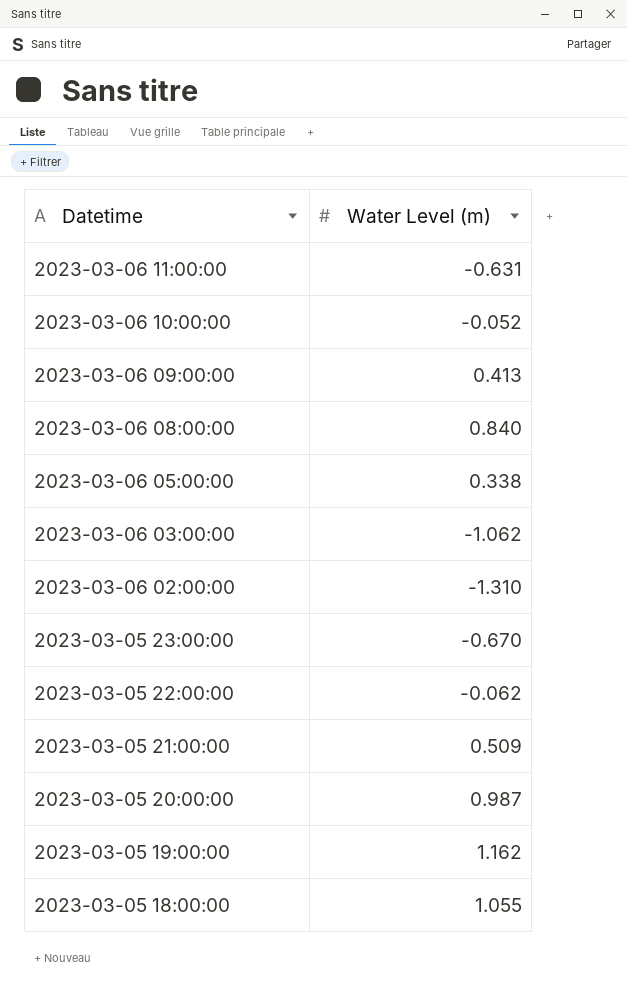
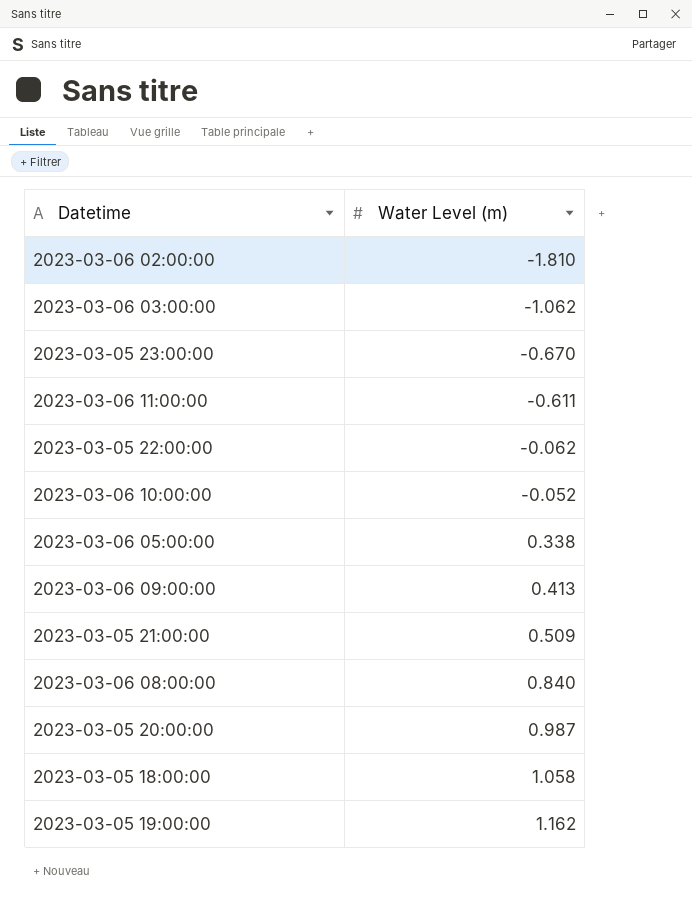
row order: Datetime descending -> Water Level (m) ascending
2023-03-06 02:00:00 | Water Level (m): -1.310 -> -1.810
2023-03-06 11:00:00 | Water Level (m): -0.631 -> -0.611
2023-03-05 18:00:00 | Water Level (m): 1.055 -> 1.058

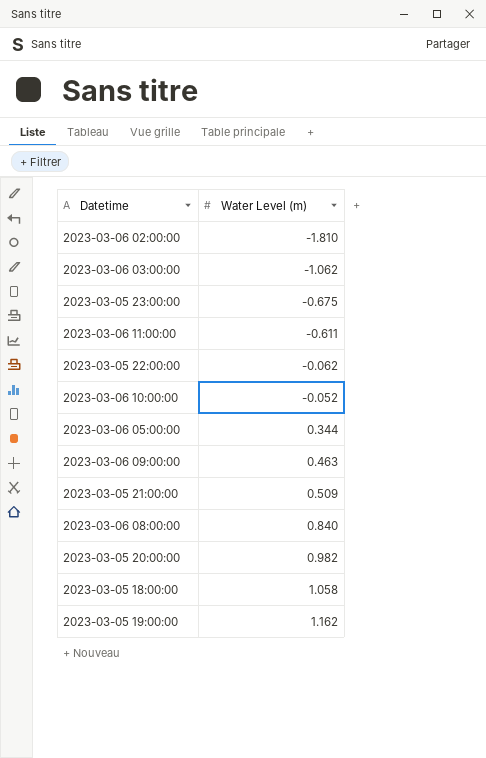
2023-03-05 23:00:00 | Water Level (m): -0.670 -> -0.675
2023-03-06 05:00:00 | Water Level (m): 0.338 -> 0.344
2023-03-06 09:00:00 | Water Level (m): 0.413 -> 0.463
2023-03-05 20:00:00 | Water Level (m): 0.987 -> 0.982

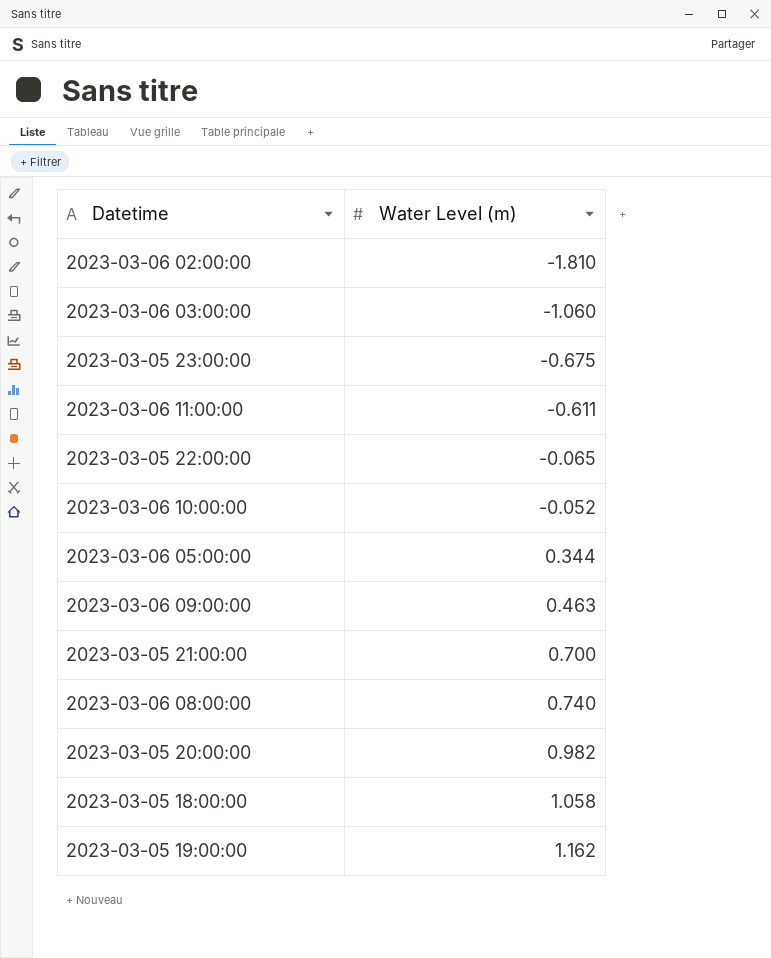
2023-03-06 03:00:00 | Water Level (m): -1.062 -> -1.060
2023-03-05 22:00:00 | Water Level (m): -0.062 -> -0.065
2023-03-05 21:00:00 | Water Level (m): 0.509 -> 0.700
2023-03-06 08:00:00 | Water Level (m): 0.840 -> 0.740

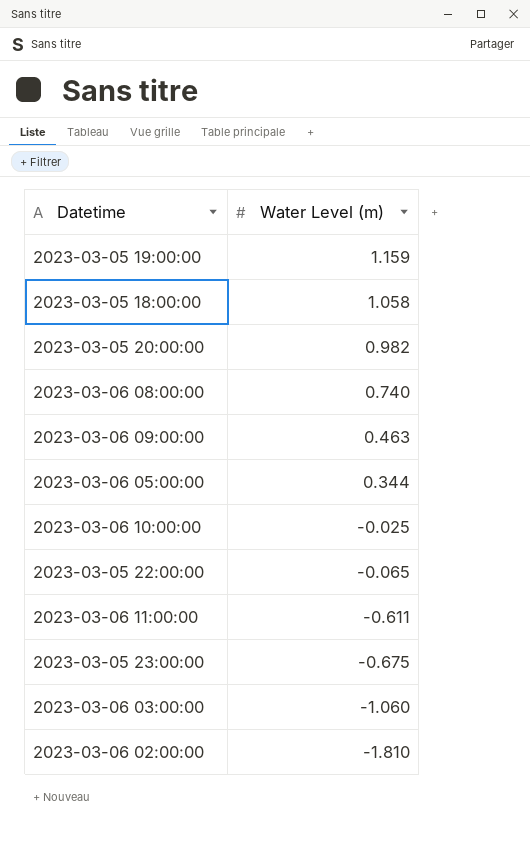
row order: Water Level (m) ascending -> Water Level (m) descending
row 2023-03-05 21:00:00: 0.700 -> none
2023-03-05 19:00:00 | Water Level (m): 1.162 -> 1.159
2023-03-06 10:00:00 | Water Level (m): -0.052 -> -0.025

